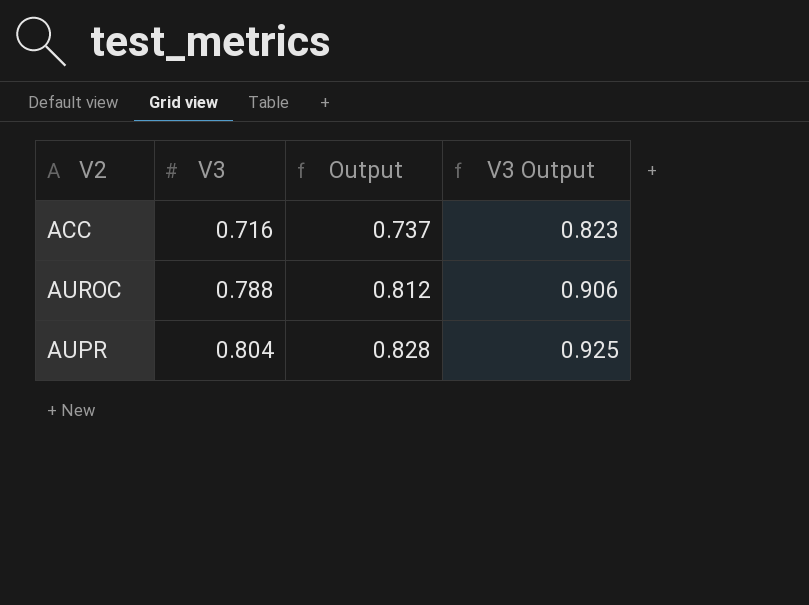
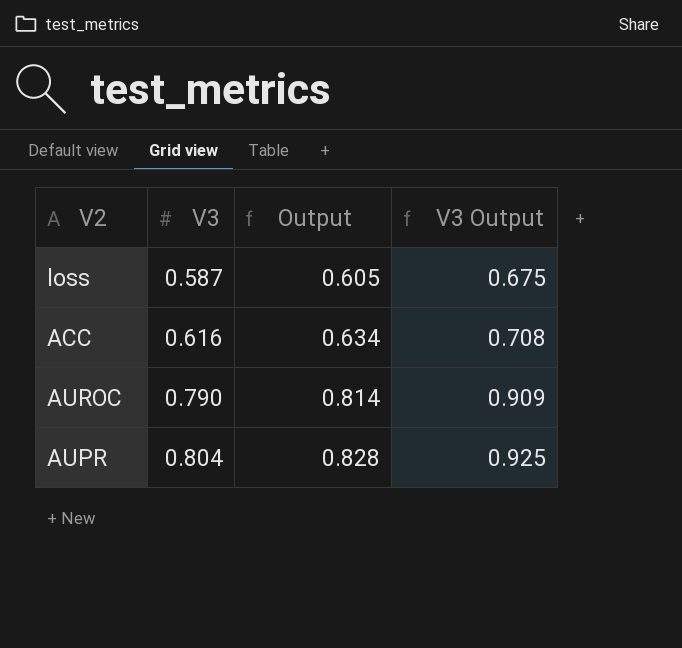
row loss: none -> 0.587 | 0.605 | 0.675
ACC | V3: 0.716 -> 0.616
ACC | Output: 0.737 -> 0.634
ACC | V3 Output: 0.823 -> 0.708
AUROC | V3: 0.788 -> 0.790
AUROC | Output: 0.812 -> 0.814
AUROC | V3 Output: 0.906 -> 0.909

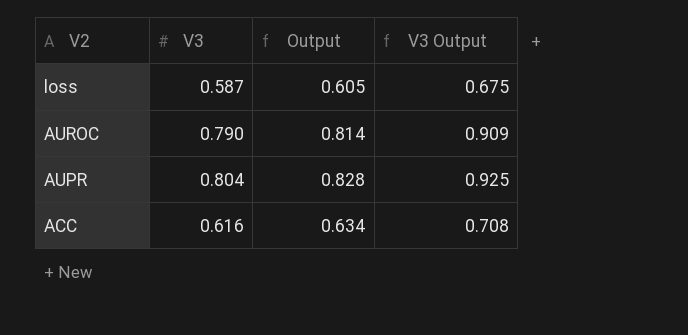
row order: V3 ascending -> V2 descending

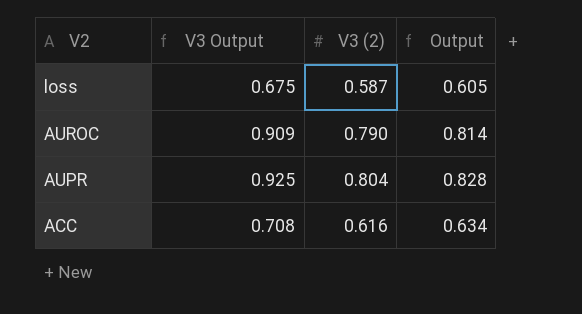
column V3 Output | position: 4 -> 2
column name: V3 -> V3 (2)

